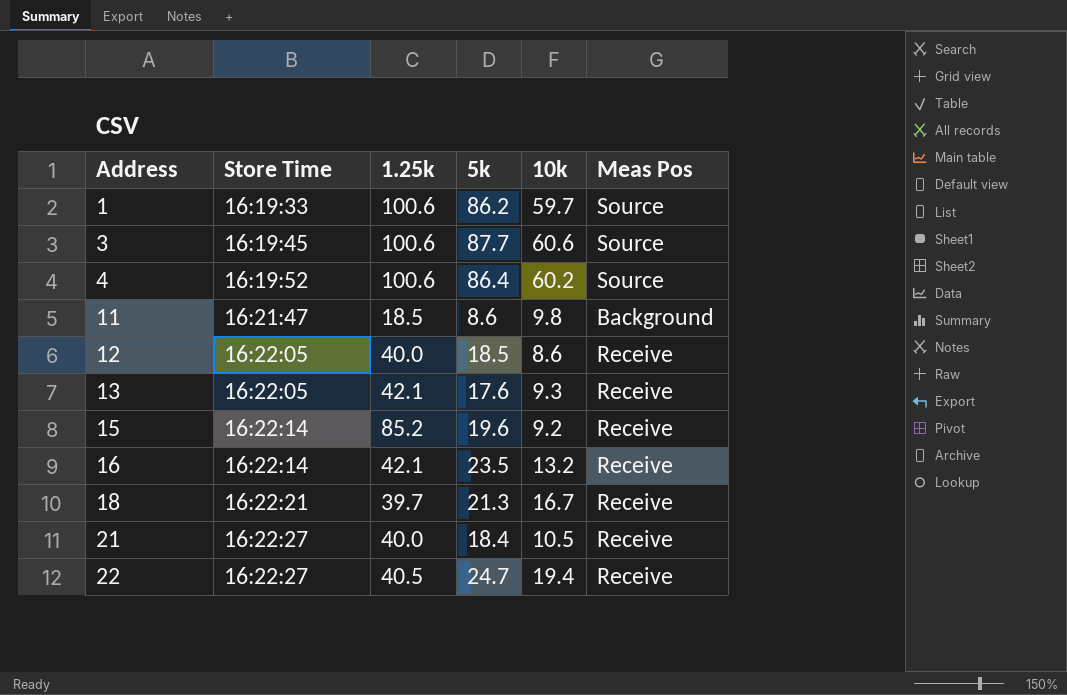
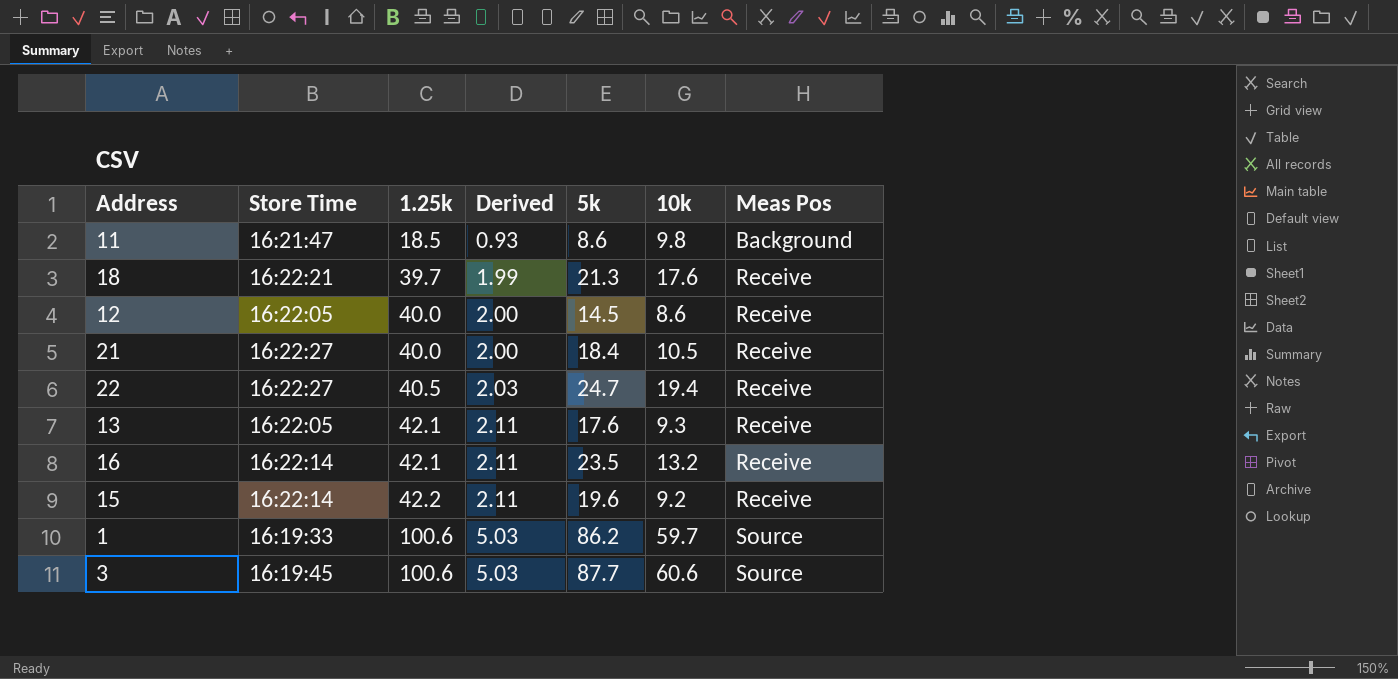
row order: Address ascending -> 1.25k ascending
column Derived | formula: none -> [1.25k] * 0.05
row 4: 16:19:52 | 100.6 | 86.4 | 60.2 | Source -> none
18 | 10k: 16.7 -> 17.6
12 | 5k: 18.5 -> 14.5
15 | 1.25k: 85.2 -> 42.2

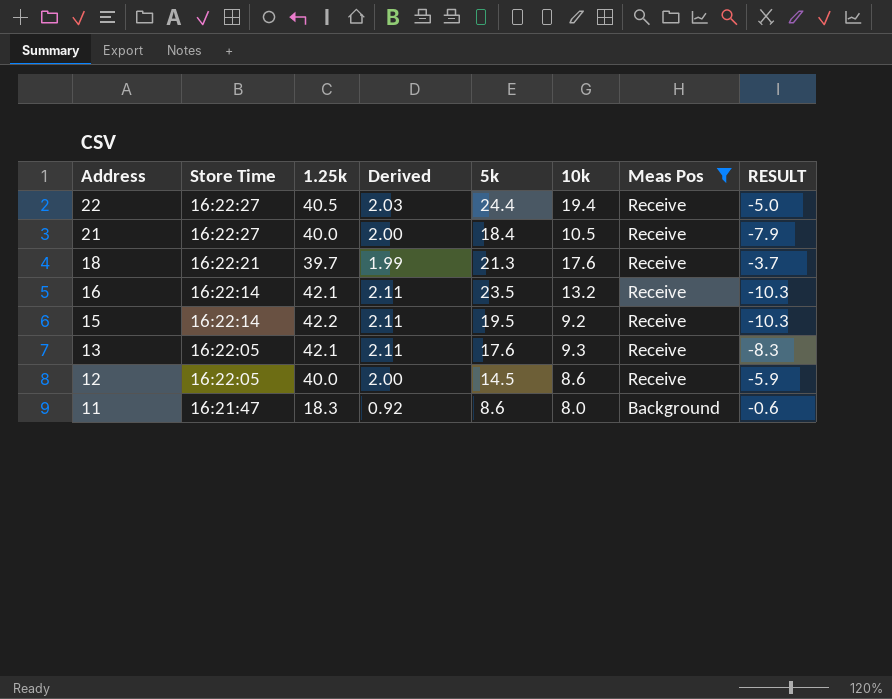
filter: none -> Meas Pos != Source
row order: 1.25k ascending -> Address descending
column RESULT | formula: none -> [10k] - [5k]
22 | 5k: 24.7 -> 24.4
15 | 5k: 19.6 -> 19.5
11 | 1.25k: 18.5 -> 18.3
11 | Derived: 0.93 -> 0.92
11 | 10k: 9.8 -> 8.0

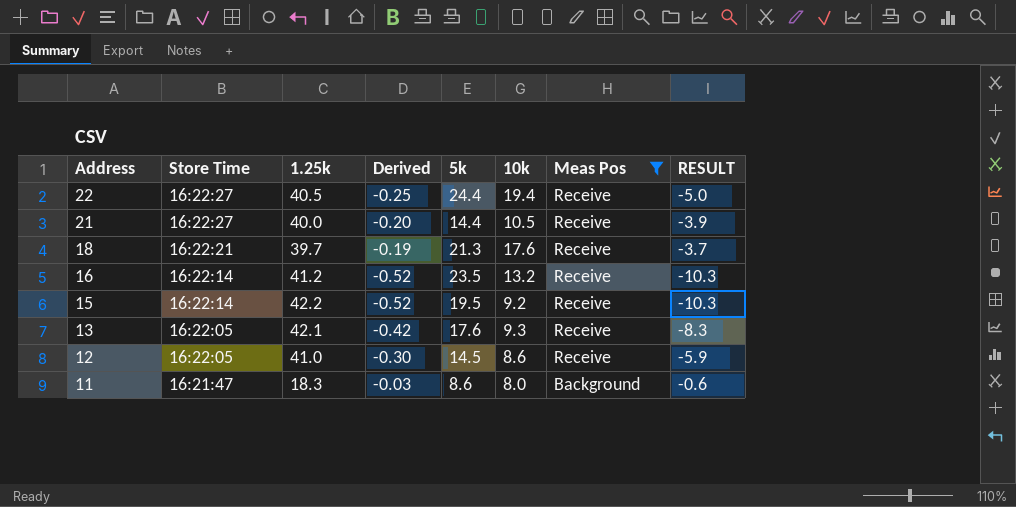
column Derived | formula: [1.25k] * 0.05 -> [RESULT] * 0.05
21 | 5k: 18.4 -> 14.4
21 | RESULT: -7.9 -> -3.9
16 | 1.25k: 42.1 -> 41.2
12 | 1.25k: 40.0 -> 41.0

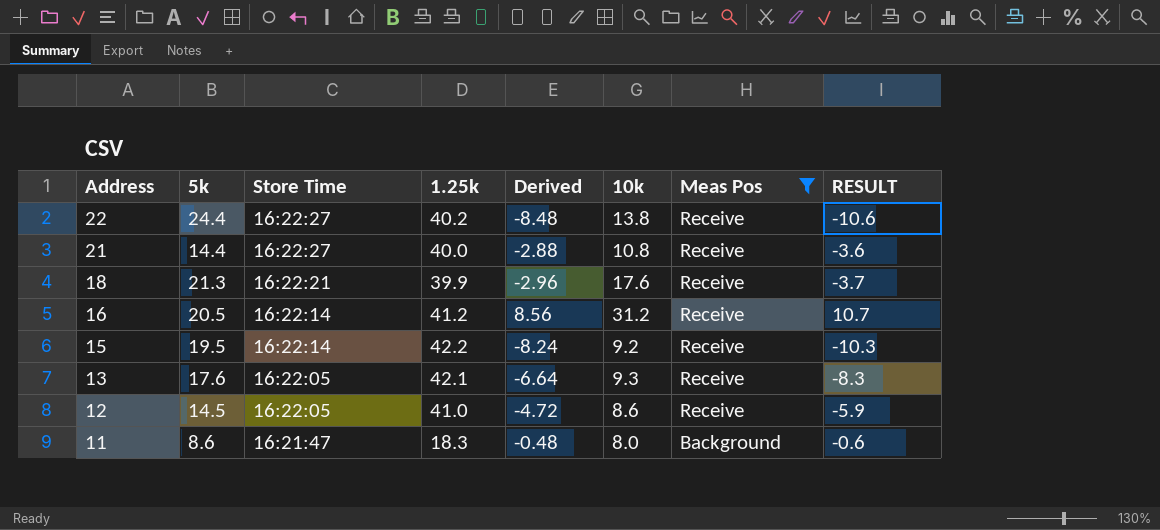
column 5k | position: 5 -> 2
column Derived | formula: [RESULT] * 0.05 -> [RESULT] * 0.8
22 | 1.25k: 40.5 -> 40.2
22 | 10k: 19.4 -> 13.8
22 | RESULT: -5.0 -> -10.6
21 | 10k: 10.5 -> 10.8
21 | RESULT: -3.9 -> -3.6
18 | 1.25k: 39.7 -> 39.9
16 | 5k: 23.5 -> 20.5
16 | 10k: 13.2 -> 31.2
16 | RESULT: -10.3 -> 10.7

